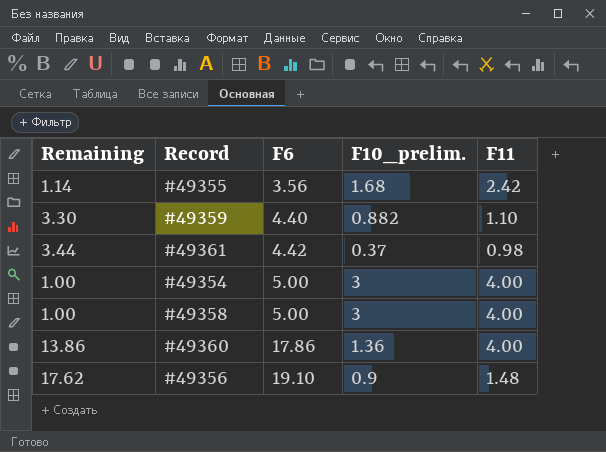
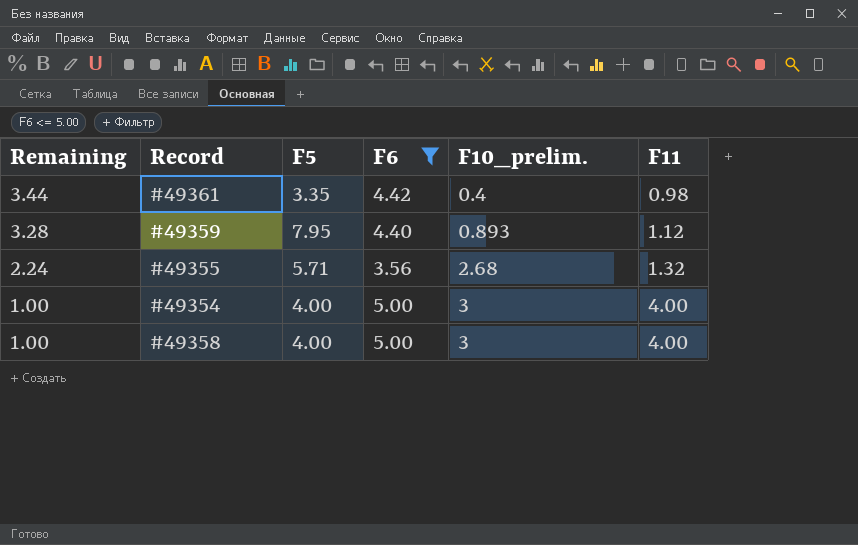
filter: none -> F6 <= 5.00
row order: F6 ascending -> Remaining descending
column F5 | position: none -> 3
#49361 | F10_prelim.: 0.37 -> 0.4
#49359 | Remaining: 3.30 -> 3.28
#49359 | F10_prelim.: 0.882 -> 0.893
#49359 | F11: 1.10 -> 1.12
#49355 | Remaining: 1.14 -> 2.24
#49355 | F10_prelim.: 1.68 -> 2.68
#49355 | F11: 2.42 -> 1.32

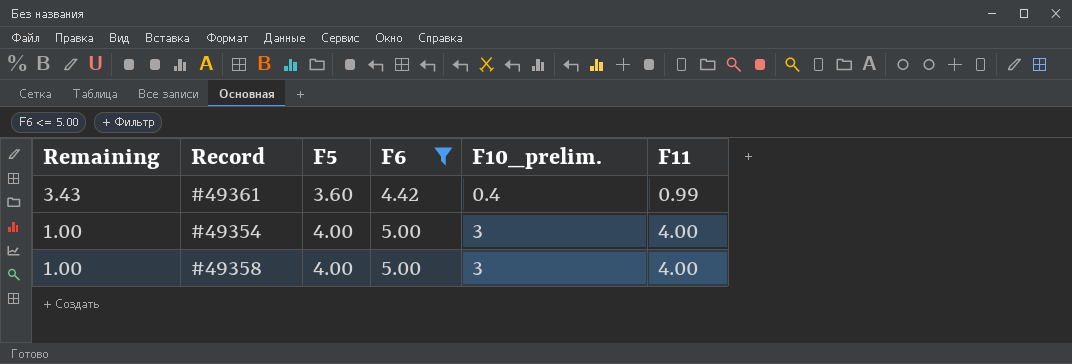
row #49359: 3.28 | 7.95 | 4.40 | 0.893 | 1.12 -> none
row #49355: 2.24 | 5.71 | 3.56 | 2.68 | 1.32 -> none
#49361 | Remaining: 3.44 -> 3.43
#49361 | F5: 3.35 -> 3.60
#49361 | F11: 0.98 -> 0.99

